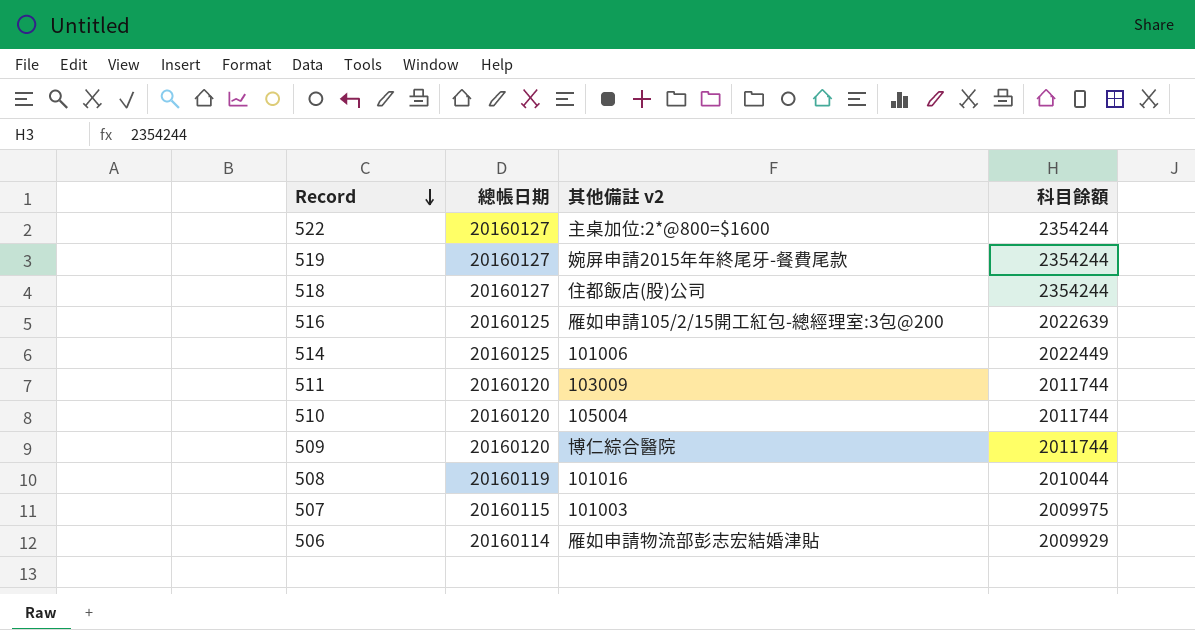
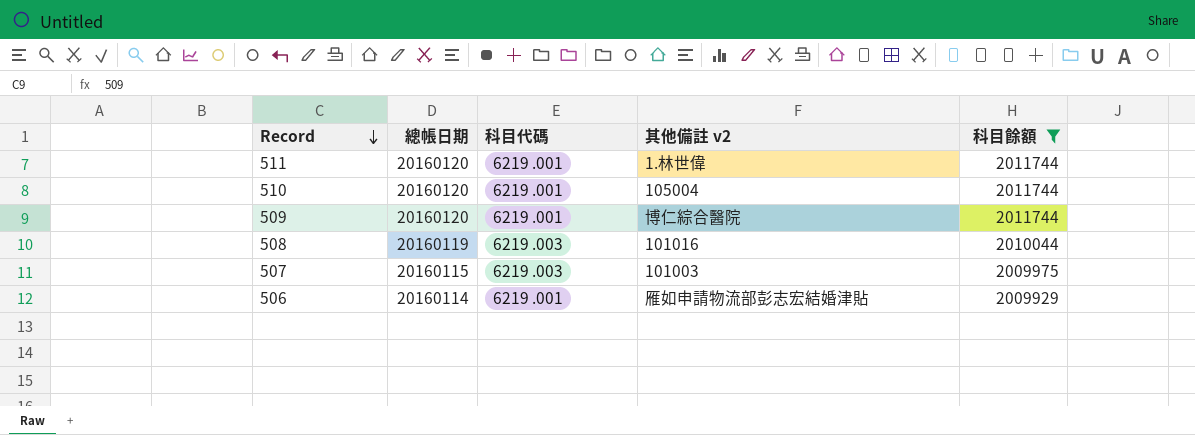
filter: none -> 科目餘額 <= 2011744
column 科目代碼 | position: none -> 3
511 | 其他備註 v2: 103009 -> 1.林世偉

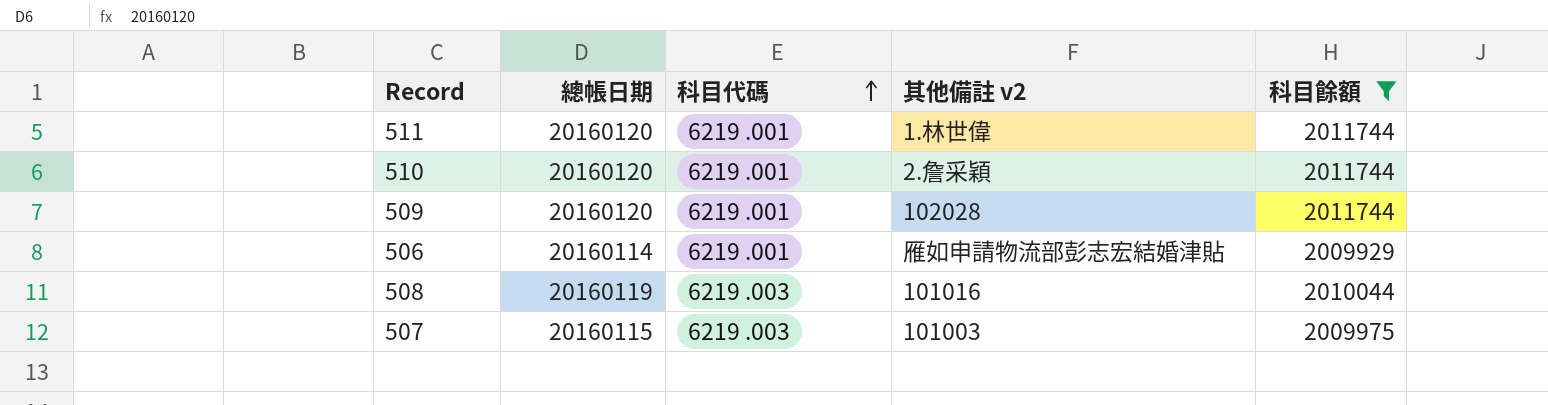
row order: Record descending -> 科目代碼 ascending
510 | 其他備註 v2: 105004 -> 2.詹采穎
509 | 其他備註 v2: 博仁綜合醫院 -> 102028

